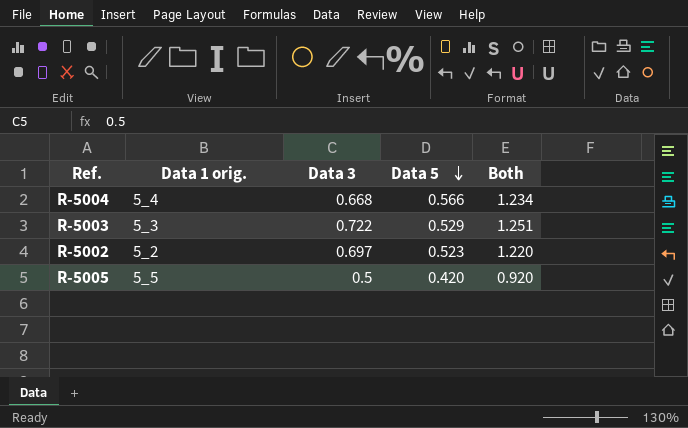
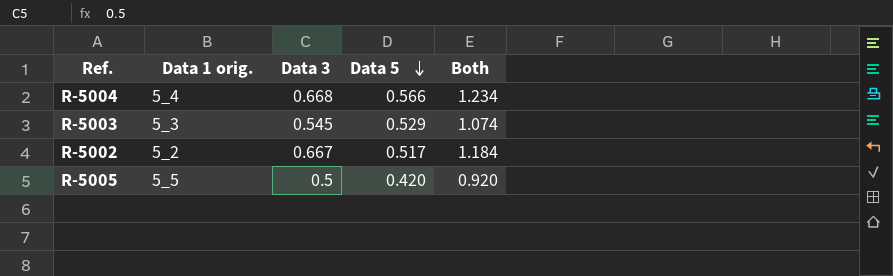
R-5003 | Data 3: 0.722 -> 0.545
R-5003 | Both: 1.251 -> 1.074
R-5002 | Data 3: 0.697 -> 0.667
R-5002 | Data 5: 0.523 -> 0.517
R-5002 | Both: 1.220 -> 1.184

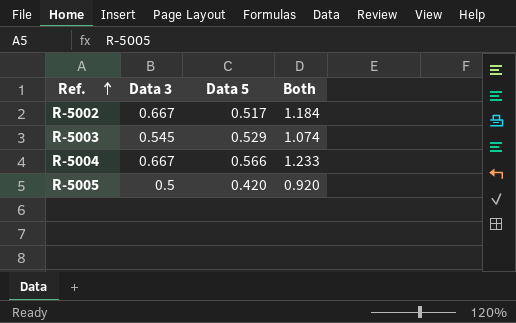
row order: Data 5 descending -> Ref. ascending
column Data 1 orig. | position: 2 -> none
R-5004 | Data 3: 0.668 -> 0.667
R-5004 | Both: 1.234 -> 1.233

